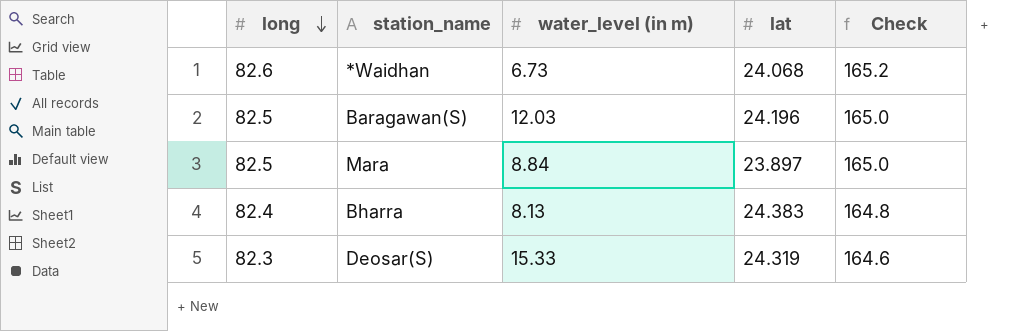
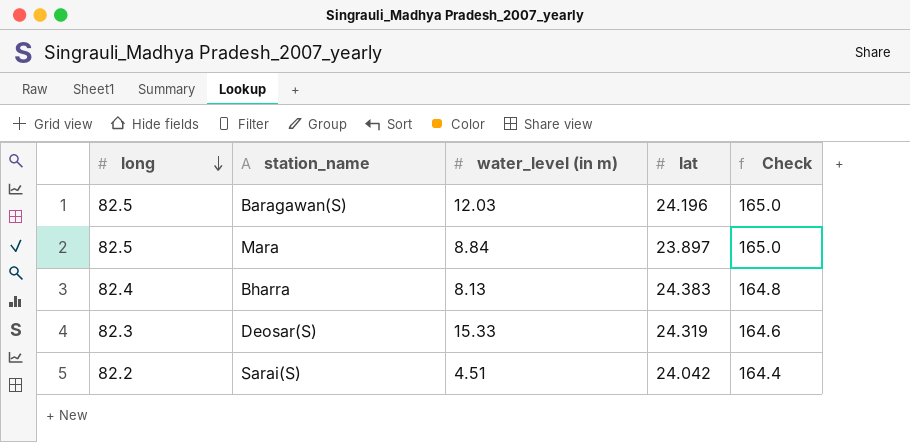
row *Waidhan: 82.6 | 6.73 | 24.068 | 165.2 -> none
row Sarai(S): none -> 82.2 | 4.51 | 24.042 | 164.4

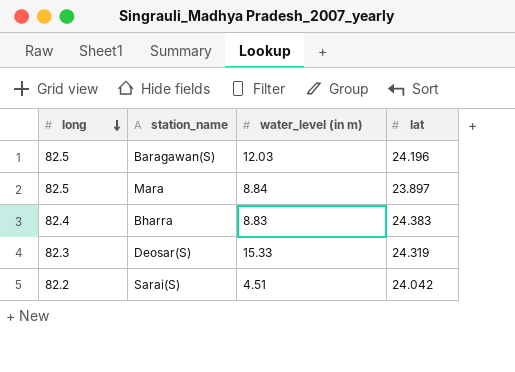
column Check | formula: [long] * 2 -> none
Bharra | water_level (in m): 8.13 -> 8.83

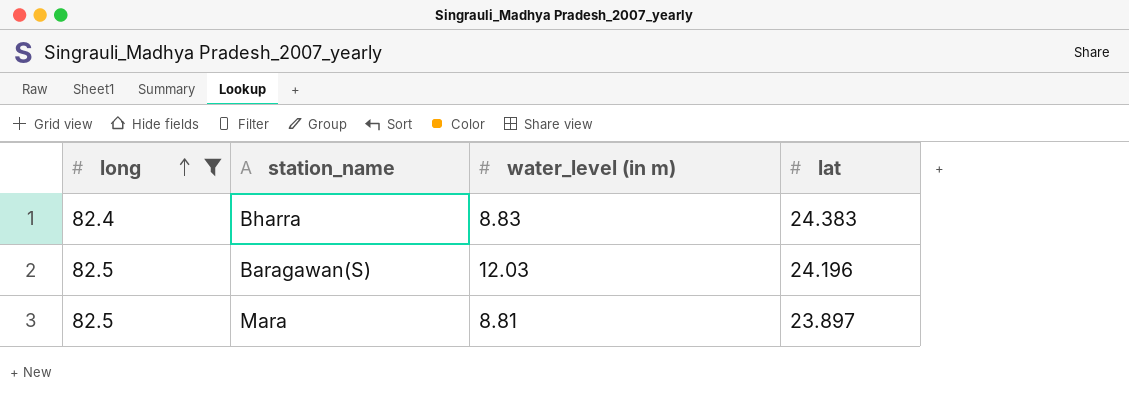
filter: none -> long >= 82.4
row order: long descending -> long ascending
Mara | water_level (in m): 8.84 -> 8.81

